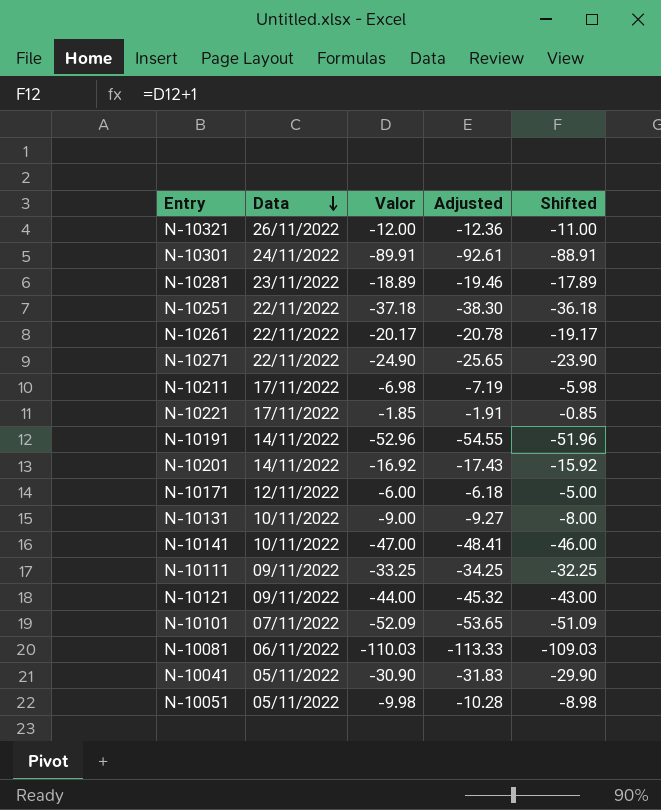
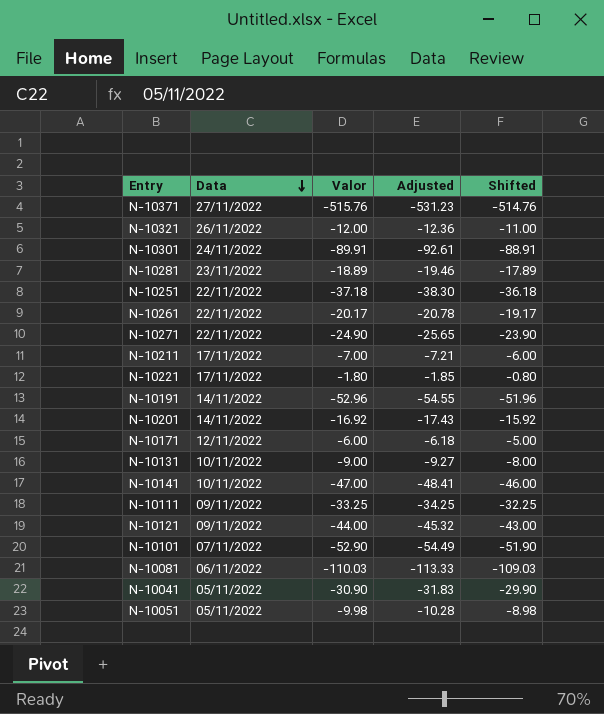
row N-10371: none -> 27/11/2022 | -515.76 | -531.23 | -514.76
N-10211 | Valor: -6.98 -> -7.00
N-10211 | Adjusted: -7.19 -> -7.21
N-10211 | Shifted: -5.98 -> -6.00
N-10221 | Valor: -1.85 -> -1.80
N-10221 | Adjusted: -1.91 -> -1.85
N-10221 | Shifted: -0.85 -> -0.80
N-10101 | Valor: -52.09 -> -52.90
N-10101 | Adjusted: -53.65 -> -54.49
N-10101 | Shifted: -51.09 -> -51.90

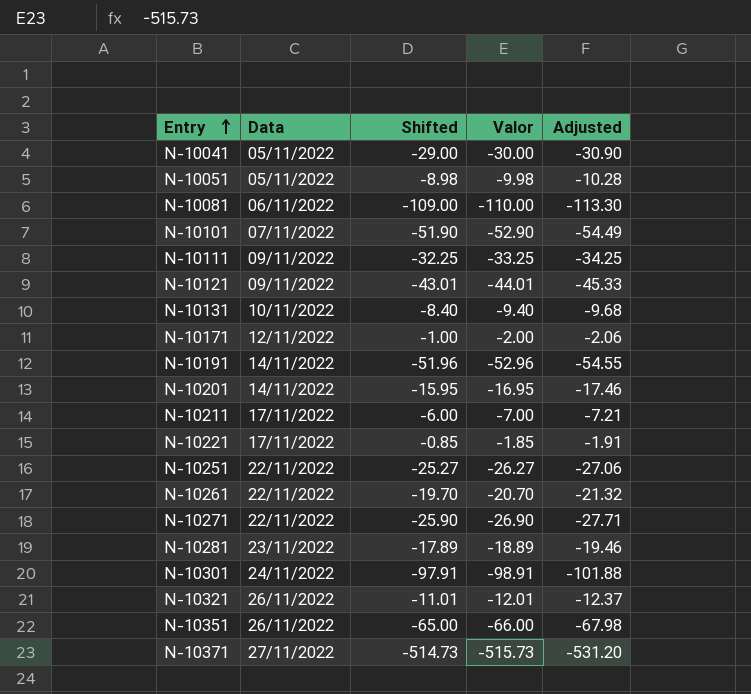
row order: Data descending -> Entry ascending
column Shifted | position: 5 -> 3
row N-10141: 10/11/2022 | -47.00 | -48.41 | -46.00 -> none
N-10041 | Shifted: -29.90 -> -29.00
N-10041 | Valor: -30.90 -> -30.00
N-10041 | Adjusted: -31.83 -> -30.90
N-10081 | Shifted: -109.03 -> -109.00
N-10081 | Valor: -110.03 -> -110.00
N-10081 | Adjusted: -113.33 -> -113.30
N-10121 | Shifted: -43.00 -> -43.01
N-10121 | Valor: -44.00 -> -44.01
N-10121 | Adjusted: -45.32 -> -45.33
N-10131 | Shifted: -8.00 -> -8.40
N-10131 | Valor: -9.00 -> -9.40
N-10131 | Adjusted: -9.27 -> -9.68
N-10171 | Shifted: -5.00 -> -1.00
N-10171 | Valor: -6.00 -> -2.00
N-10171 | Adjusted: -6.18 -> -2.06
N-10201 | Shifted: -15.92 -> -15.95
N-10201 | Valor: -16.92 -> -16.95
N-10201 | Adjusted: -17.43 -> -17.46
N-10221 | Shifted: -0.80 -> -0.85
N-10221 | Valor: -1.80 -> -1.85
N-10221 | Adjusted: -1.85 -> -1.91
N-10251 | Shifted: -36.18 -> -25.27
N-10251 | Valor: -37.18 -> -26.27
N-10251 | Adjusted: -38.30 -> -27.06
N-10261 | Shifted: -19.17 -> -19.70
N-10261 | Valor: -20.17 -> -20.70
N-10261 | Adjusted: -20.78 -> -21.32
N-10271 | Shifted: -23.90 -> -25.90
N-10271 | Valor: -24.90 -> -26.90
N-10271 | Adjusted: -25.65 -> -27.71
N-10301 | Shifted: -88.91 -> -97.91
N-10301 | Valor: -89.91 -> -98.91
N-10301 | Adjusted: -92.61 -> -101.88
N-10321 | Shifted: -11.00 -> -11.01
N-10321 | Valor: -12.00 -> -12.01
N-10321 | Adjusted: -12.36 -> -12.37
row N-10351: none -> 26/11/2022 | -65.00 | -66.00 | -67.98
N-10371 | Shifted: -514.76 -> -514.73
N-10371 | Valor: -515.76 -> -515.73
N-10371 | Adjusted: -531.23 -> -531.20

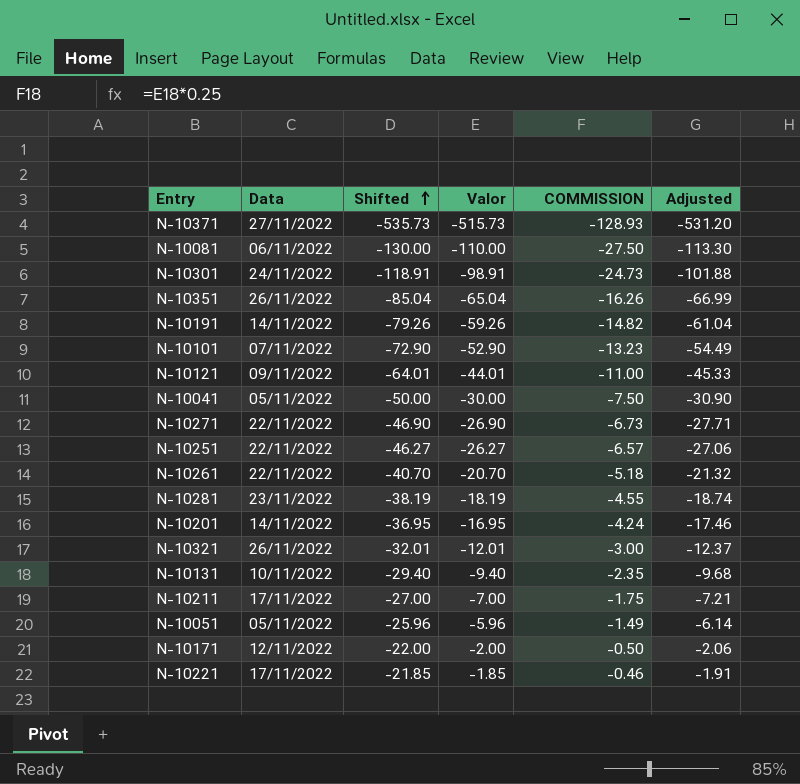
row order: Entry ascending -> Shifted ascending
column Shifted | formula: [Valor] + 1 -> [Valor] - 20
column COMMISSION | formula: none -> [Valor] * 0.25
row N-10111: 09/11/2022 | -32.25 | -33.25 | -34.25 -> none
N-10351 | Valor: -66.00 -> -65.04
N-10351 | Adjusted: -67.98 -> -66.99
N-10191 | Valor: -52.96 -> -59.26
N-10191 | Adjusted: -54.55 -> -61.04
N-10281 | Valor: -18.89 -> -18.19
N-10281 | Adjusted: -19.46 -> -18.74
N-10051 | Valor: -9.98 -> -5.96
N-10051 | Adjusted: -10.28 -> -6.14

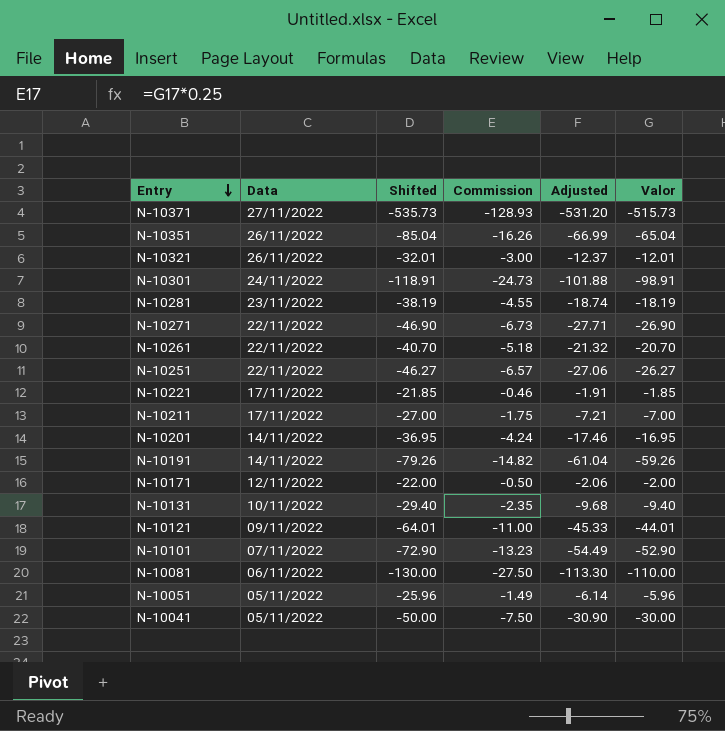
row order: Shifted ascending -> Entry descending
column name: COMMISSION -> Commission
column Valor | position: 4 -> 6

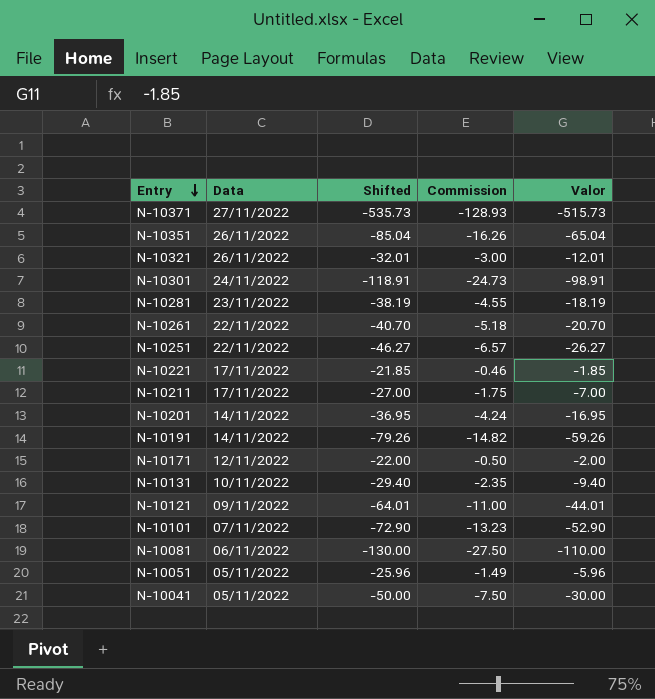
column Adjusted | formula: [Valor] * 1.03 -> none
row N-10271: 22/11/2022 | -46.90 | -6.73 | -27.71 | -26.90 -> none

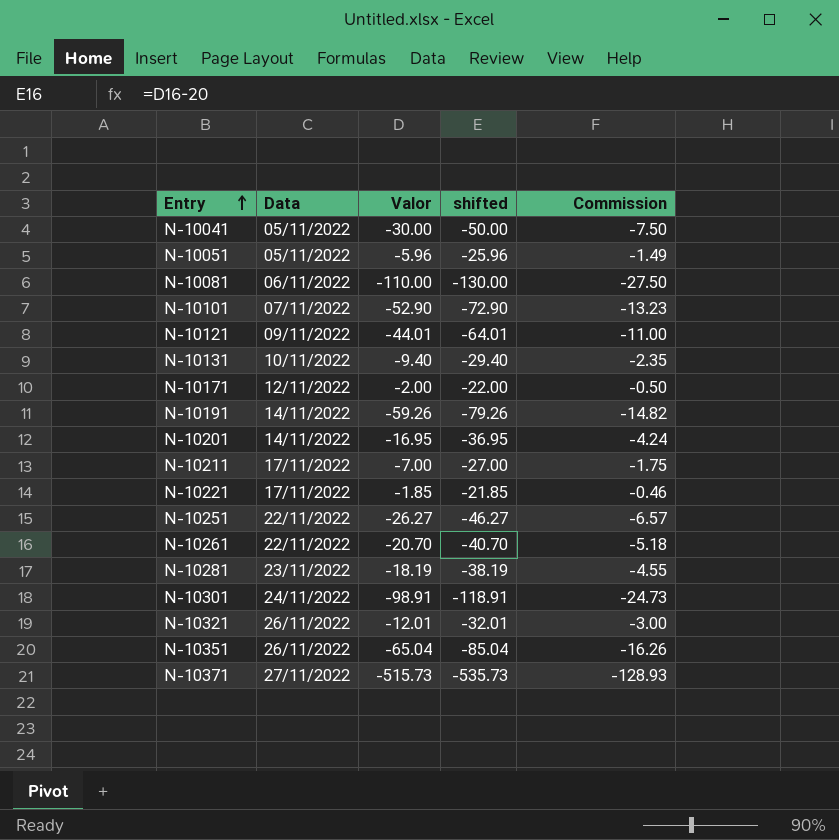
row order: Entry descending -> Entry ascending
column Valor | position: 5 -> 3
column name: Shifted -> shifted

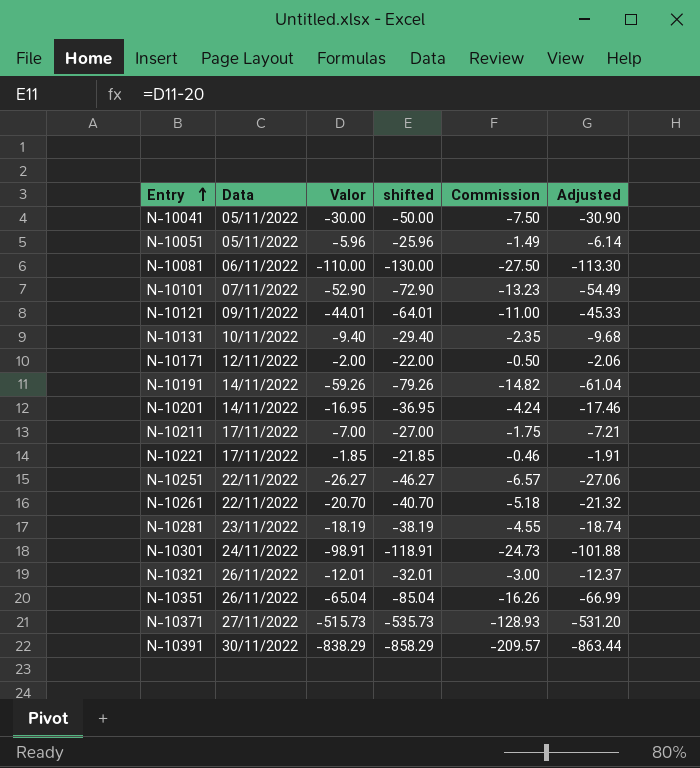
column Adjusted | formula: none -> [Valor] * 1.03
row N-10391: none -> 30/11/2022 | -838.29 | -858.29 | -209.57 | -863.44

